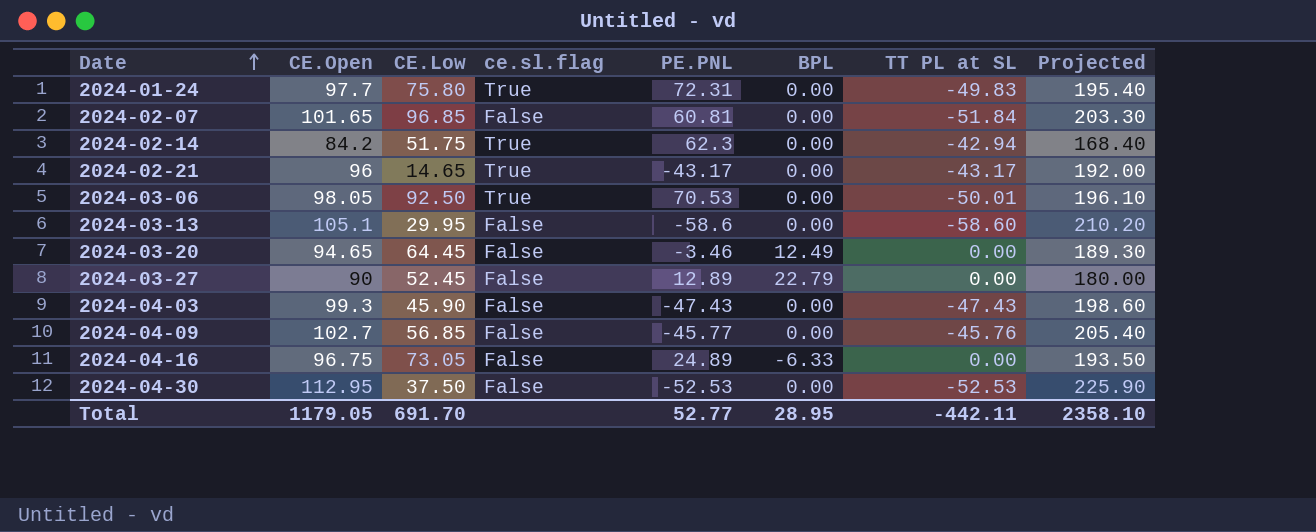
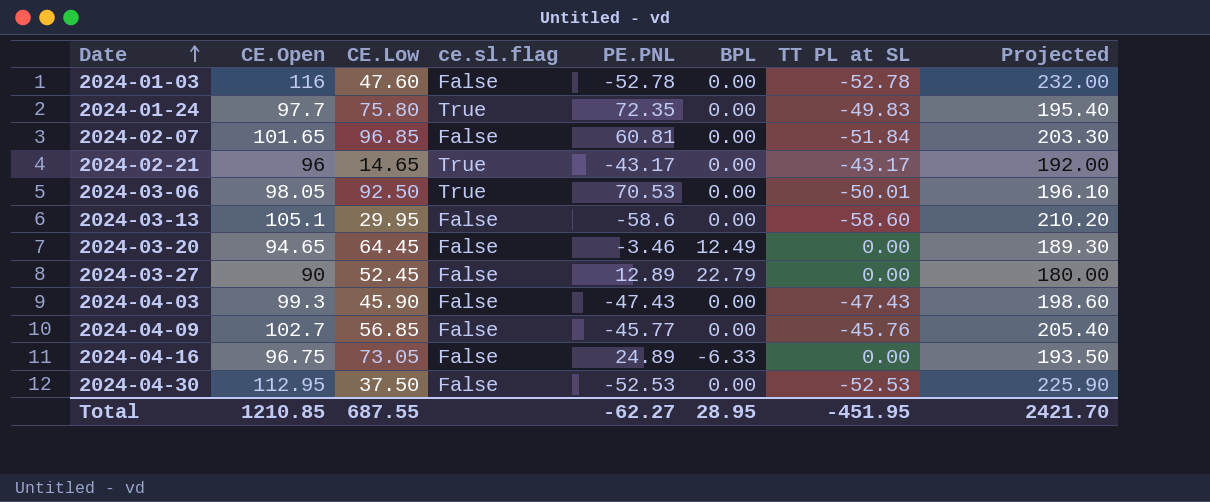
row 2024-02-14: 84.2 | 51.75 | True | 62.3 | 0.00 | -42.94 | 168.40 -> none
row 2024-01-03: none -> 116 | 47.60 | False | -52.78 | 0.00 | -52.78 | 232.00
2024-01-24 | PE.PNL: 72.31 -> 72.35
Total | CE.Open: 1179.05 -> 1210.85
Total | CE.Low: 691.70 -> 687.55
Total | PE.PNL: 52.77 -> -62.27
Total | TT PL at SL: -442.11 -> -451.95
Total | Projected: 2358.10 -> 2421.70

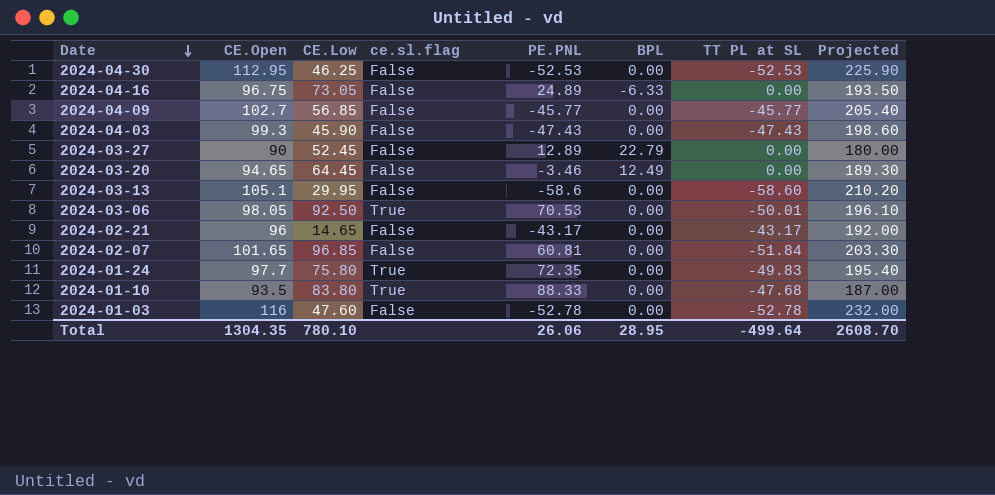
row order: Date ascending -> Date descending
2024-04-30 | CE.Low: 37.50 -> 46.25
2024-04-09 | TT PL at SL: -45.76 -> -45.77
2024-02-21 | ce.sl.flag: True -> False
row 2024-01-10: none -> 93.5 | 83.80 | True | 88.33 | 0.00 | -47.68 | 187.00
Total | CE.Open: 1210.85 -> 1304.35
Total | CE.Low: 687.55 -> 780.10
Total | PE.PNL: -62.27 -> 26.06
Total | TT PL at SL: -451.95 -> -499.64
Total | Projected: 2421.70 -> 2608.70

